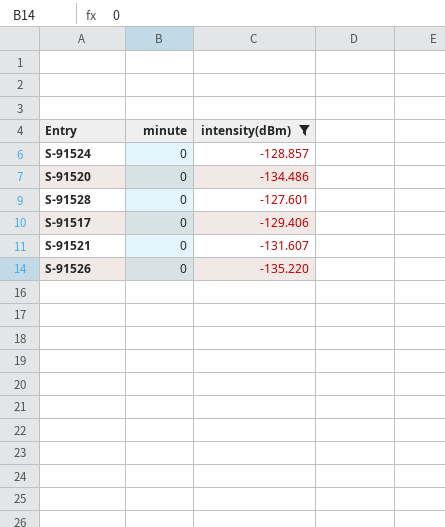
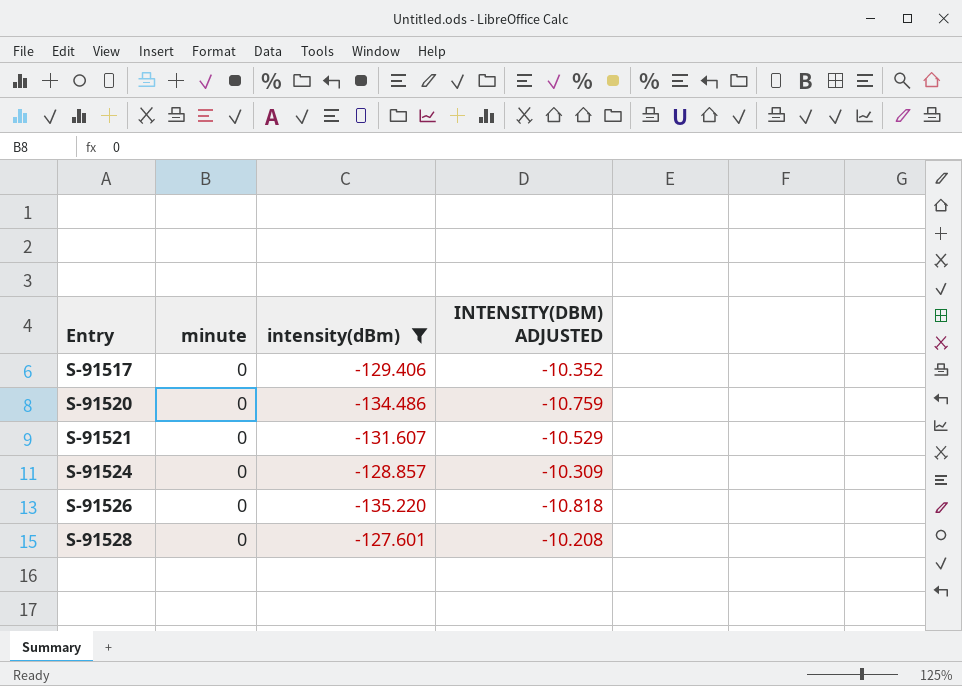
row order: none -> Entry ascending
column INTENSITY(DBM) ADJUSTED | formula: none -> [intensity(dBm)] * 0.08

